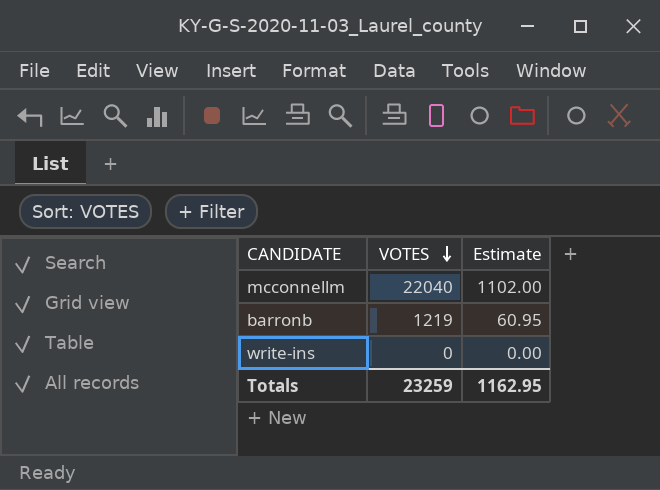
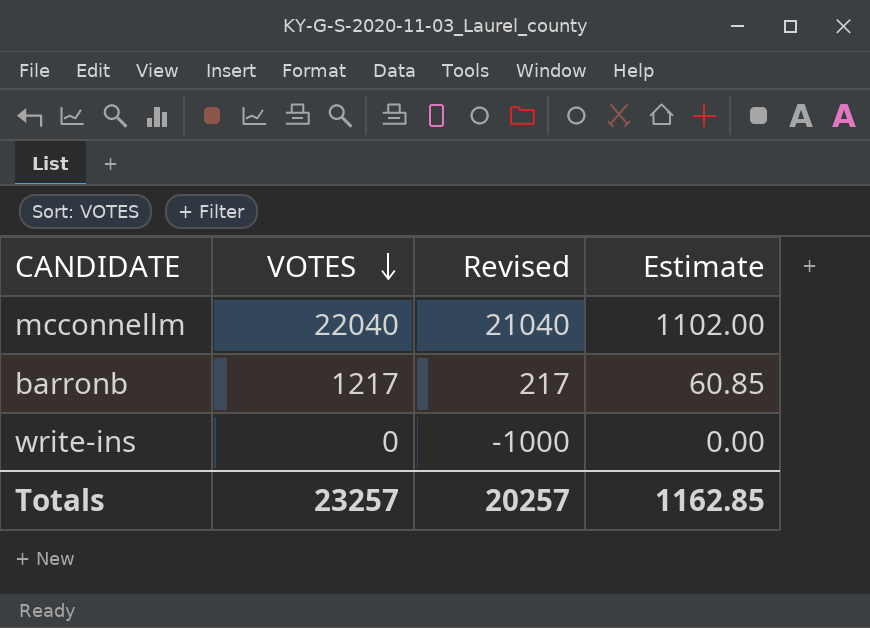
column Revised | formula: none -> [VOTES] - 1000
barronb | VOTES: 1219 -> 1217
barronb | Estimate: 60.95 -> 60.85
Totals | VOTES: 23259 -> 23257
Totals | Estimate: 1162.95 -> 1162.85

